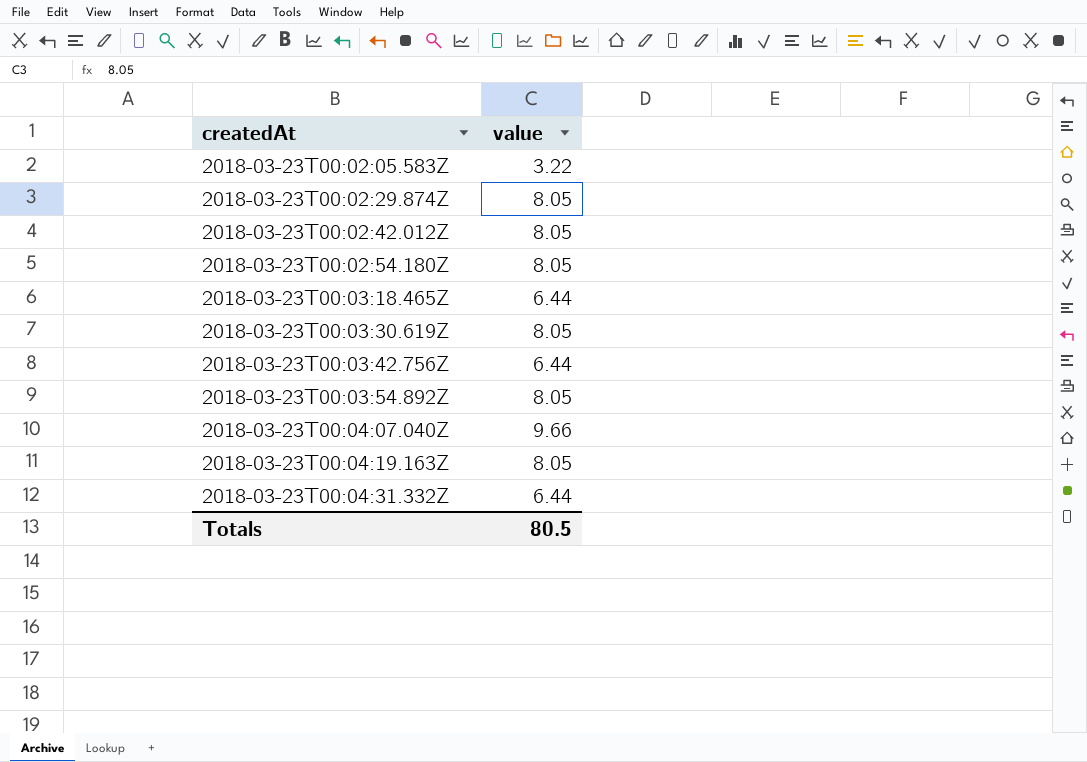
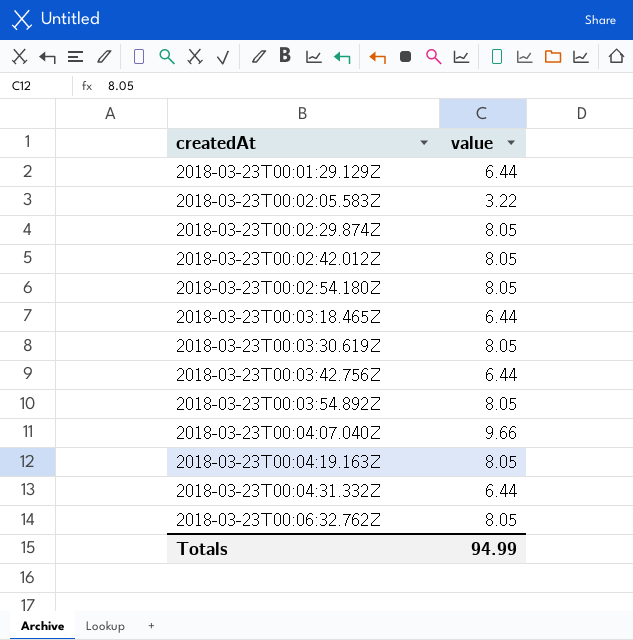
row 2018-03-23T00:01:29.129Z: none -> 6.44
row 2018-03-23T00:06:32.762Z: none -> 8.05
Totals | value: 80.5 -> 94.99

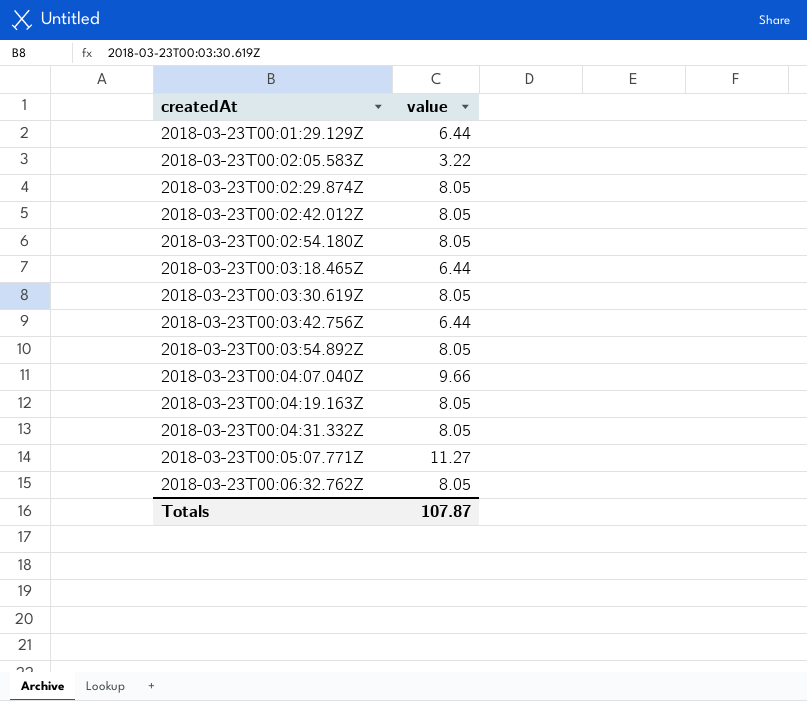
2018-03-23T00:04:31.332Z | value: 6.44 -> 8.05
row 2018-03-23T00:05:07.771Z: none -> 11.27
Totals | value: 94.99 -> 107.87

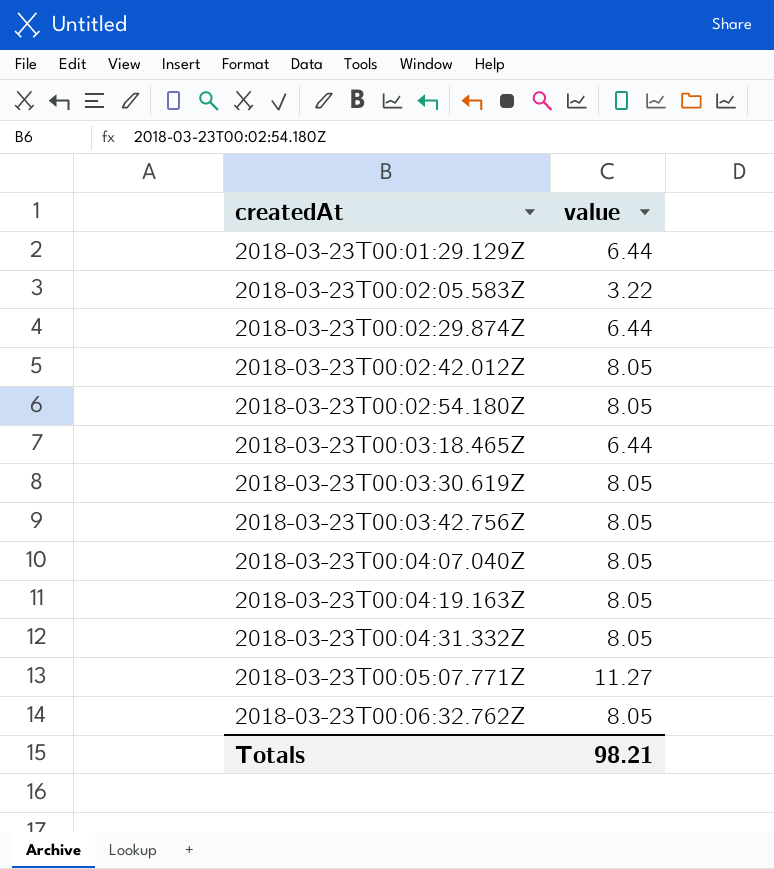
row 2018-03-23T00:03:54.892Z: 8.05 -> none
2018-03-23T00:02:29.874Z | value: 8.05 -> 6.44
2018-03-23T00:03:42.756Z | value: 6.44 -> 8.05
2018-03-23T00:04:07.040Z | value: 9.66 -> 8.05
Totals | value: 107.87 -> 98.21

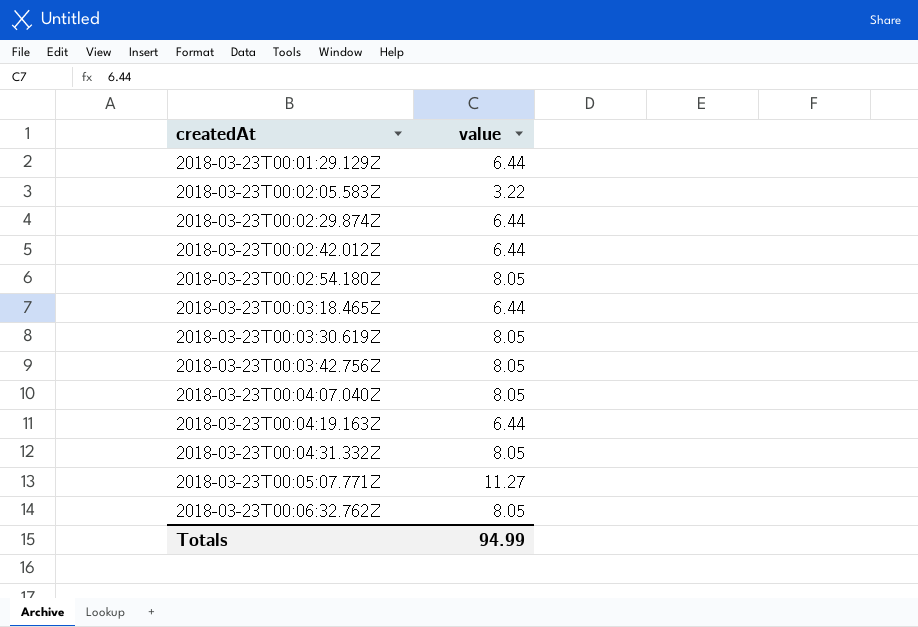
2018-03-23T00:02:42.012Z | value: 8.05 -> 6.44
2018-03-23T00:04:19.163Z | value: 8.05 -> 6.44
Totals | value: 98.21 -> 94.99

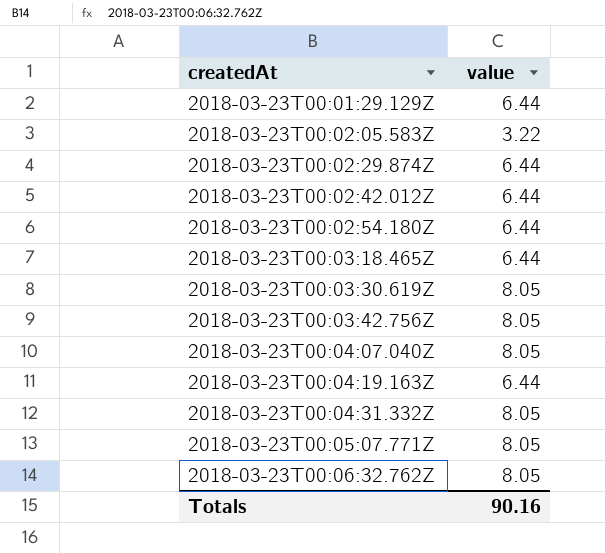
2018-03-23T00:02:54.180Z | value: 8.05 -> 6.44
2018-03-23T00:05:07.771Z | value: 11.27 -> 8.05
Totals | value: 94.99 -> 90.16

